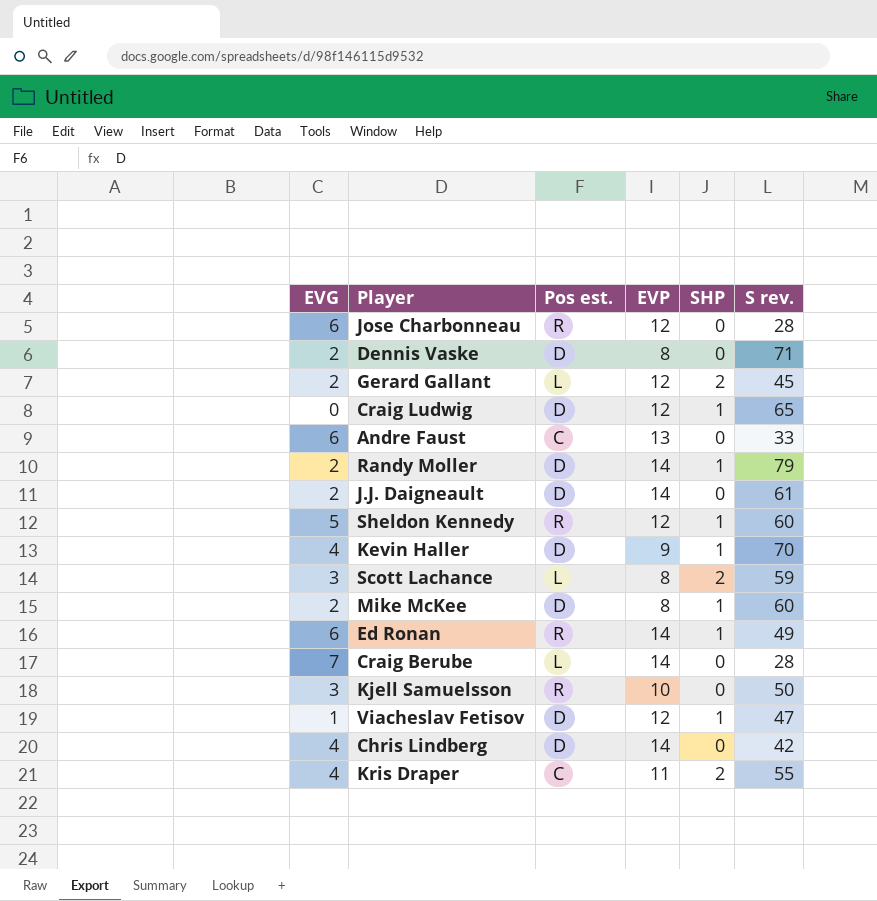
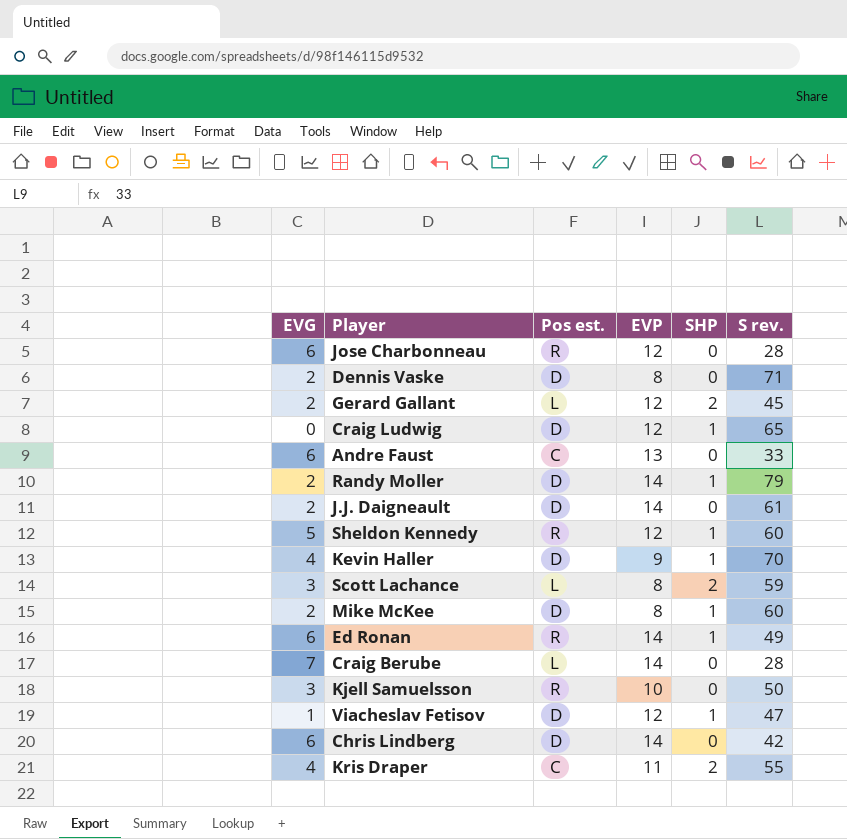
Chris Lindberg | EVG: 4 -> 6

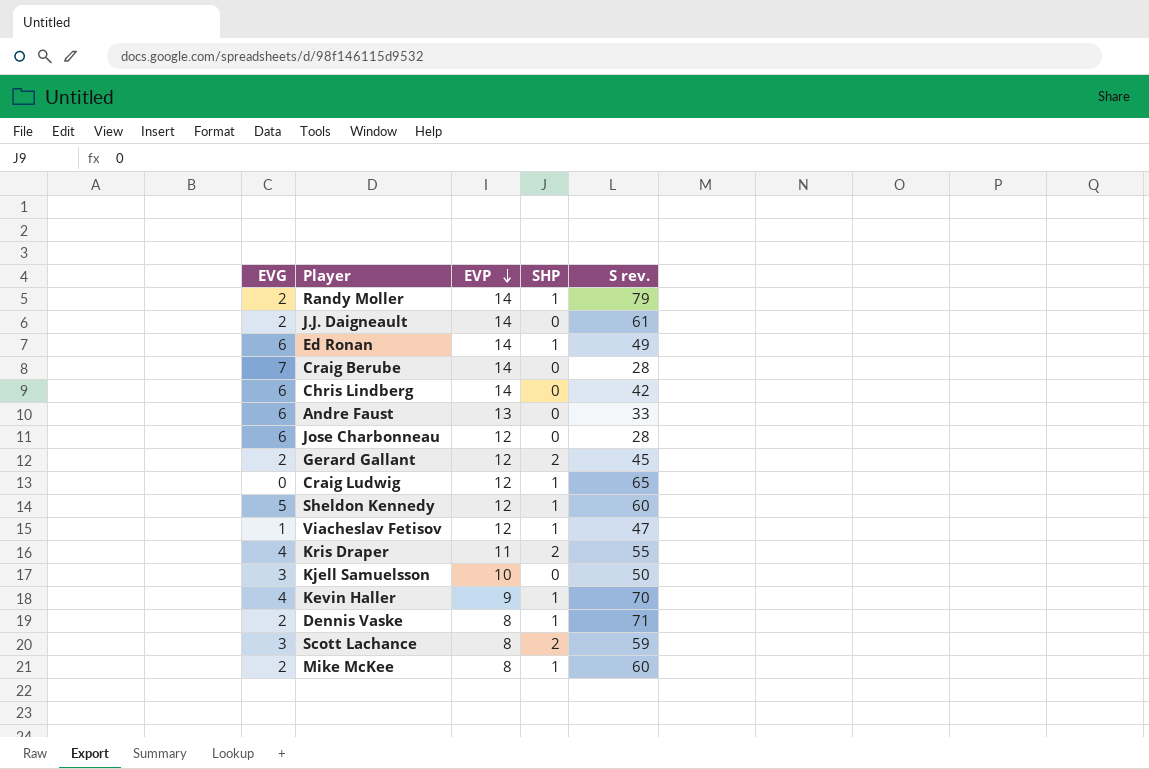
row order: none -> EVP descending
column Pos est. | position: 3 -> none
Dennis Vaske | SHP: 0 -> 1

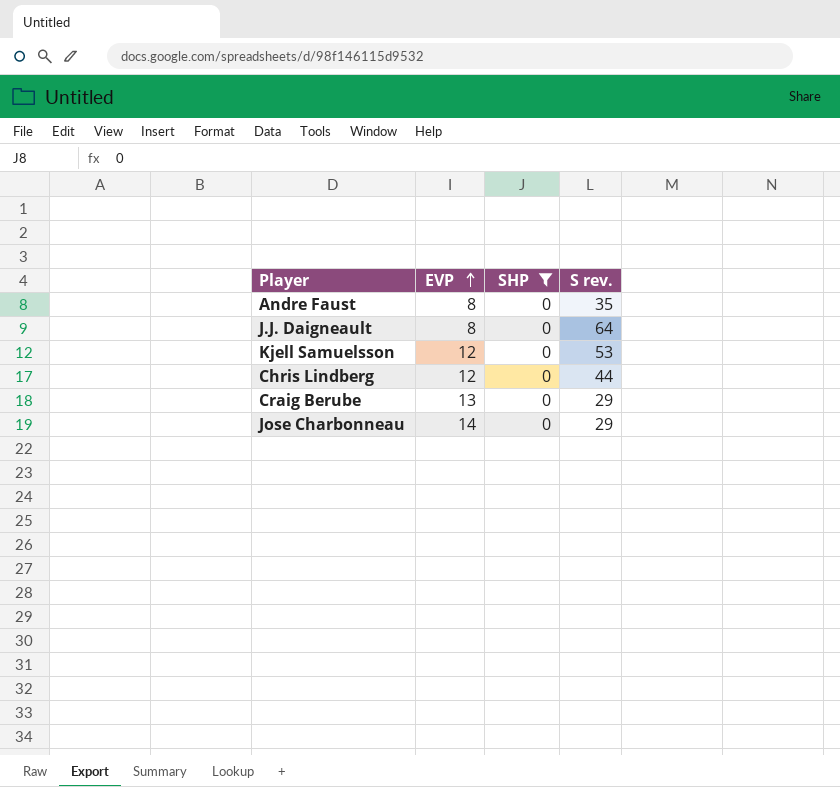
filter: none -> SHP = 0
row order: EVP descending -> EVP ascending
column EVG | position: 1 -> none
Andre Faust | EVP: 13 -> 8
Andre Faust | S rev.: 33 -> 35
J.J. Daigneault | EVP: 14 -> 8
J.J. Daigneault | S rev.: 61 -> 64
Kjell Samuelsson | EVP: 10 -> 12
Kjell Samuelsson | S rev.: 50 -> 53
Chris Lindberg | EVP: 14 -> 12
Chris Lindberg | S rev.: 42 -> 44
Craig Berube | EVP: 14 -> 13
Craig Berube | S rev.: 28 -> 29
Jose Charbonneau | EVP: 12 -> 14
Jose Charbonneau | S rev.: 28 -> 29

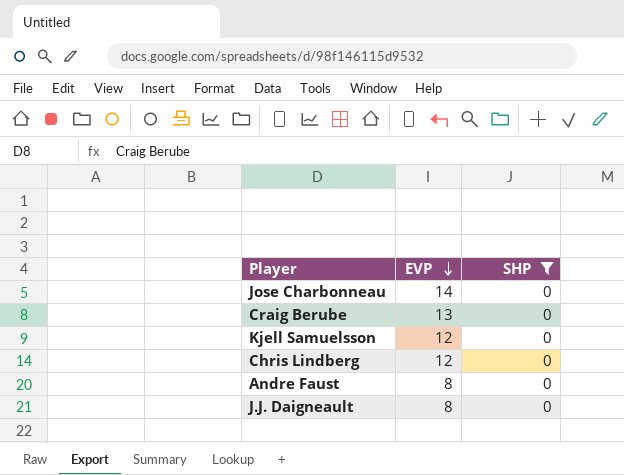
row order: EVP ascending -> EVP descending
column S rev. | position: 4 -> none

